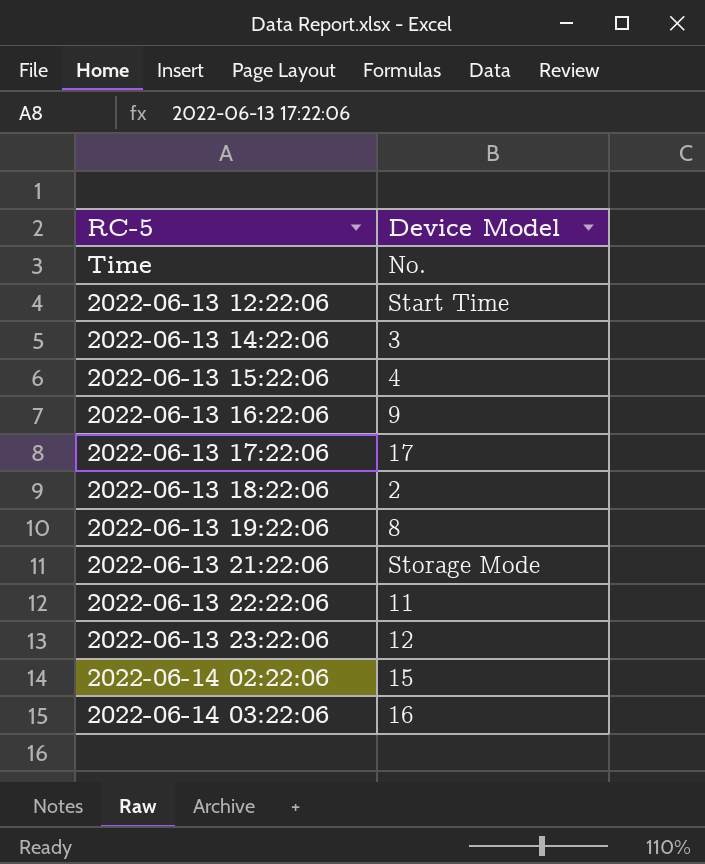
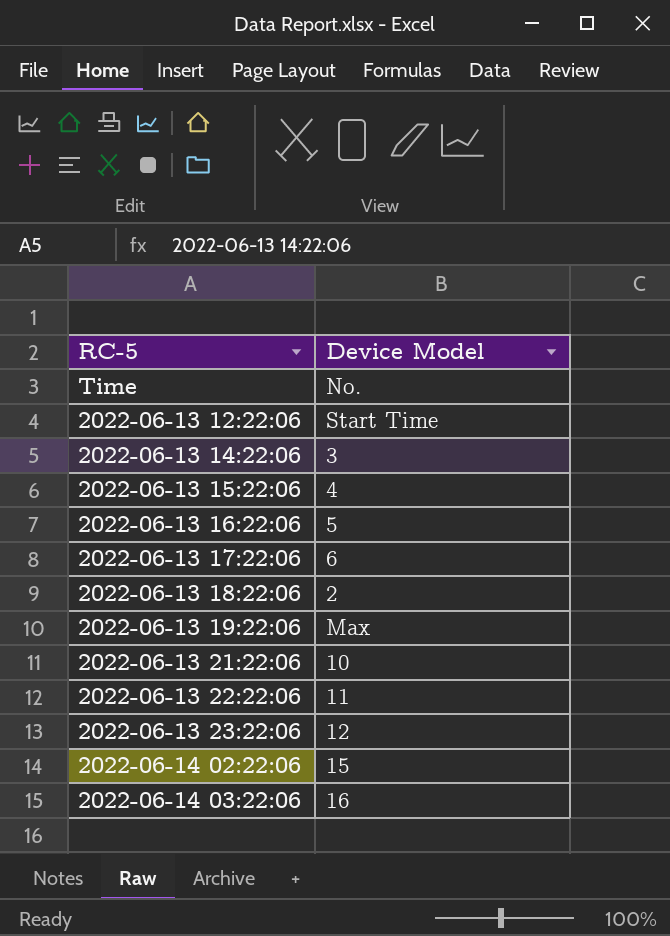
2022-06-13 16:22:06 | Device Model: 9 -> 5
2022-06-13 17:22:06 | Device Model: 17 -> 6
2022-06-13 19:22:06 | Device Model: 8 -> Max
2022-06-13 21:22:06 | Device Model: Storage Mode -> 10

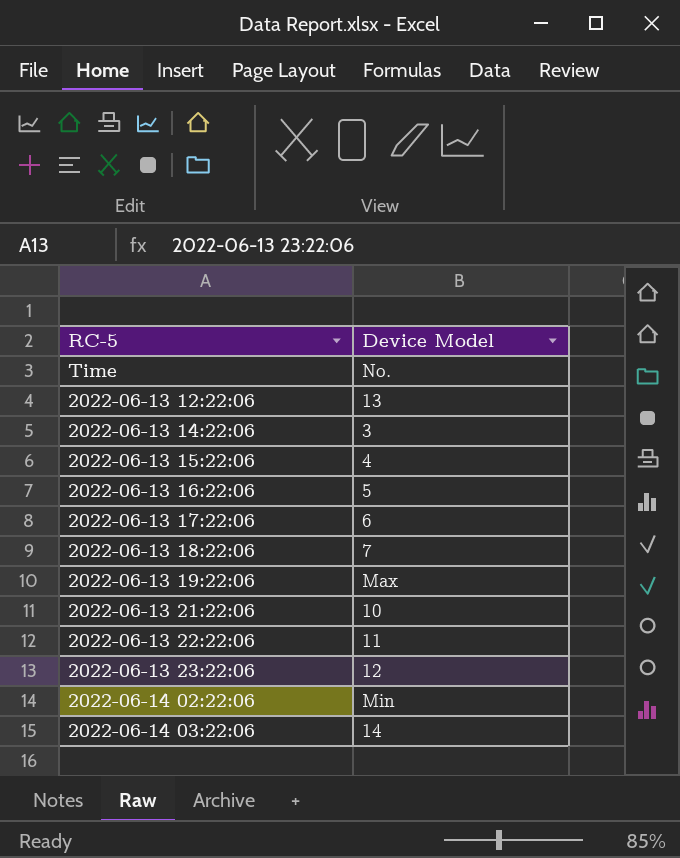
2022-06-13 12:22:06 | Device Model: Start Time -> 13
2022-06-13 18:22:06 | Device Model: 2 -> 7
2022-06-14 02:22:06 | Device Model: 15 -> Min
2022-06-14 03:22:06 | Device Model: 16 -> 14

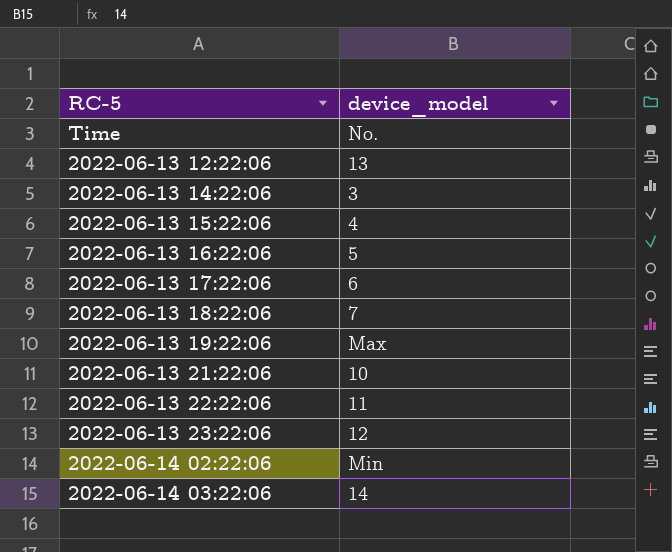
column name: Device Model -> device_model

